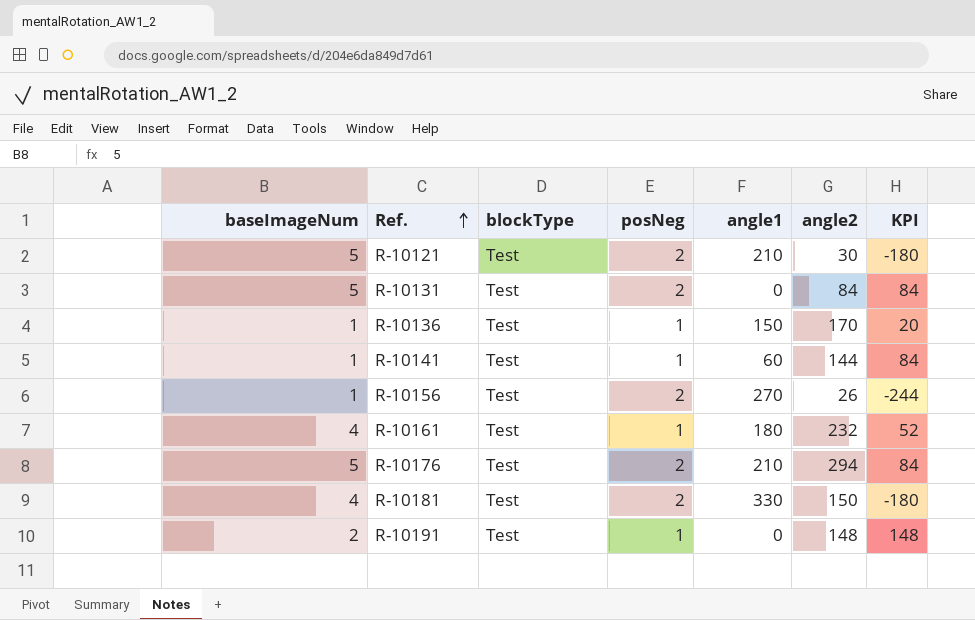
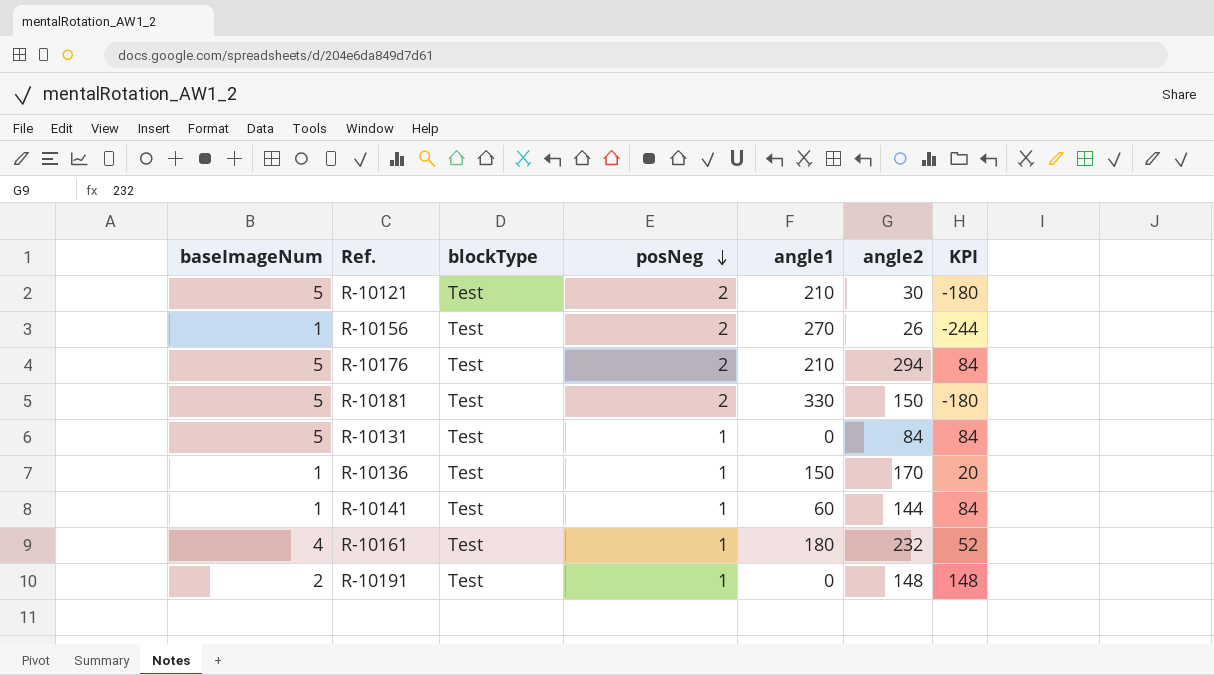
row order: Ref. ascending -> posNeg descending
R-10181 | baseImageNum: 4 -> 5
R-10131 | posNeg: 2 -> 1

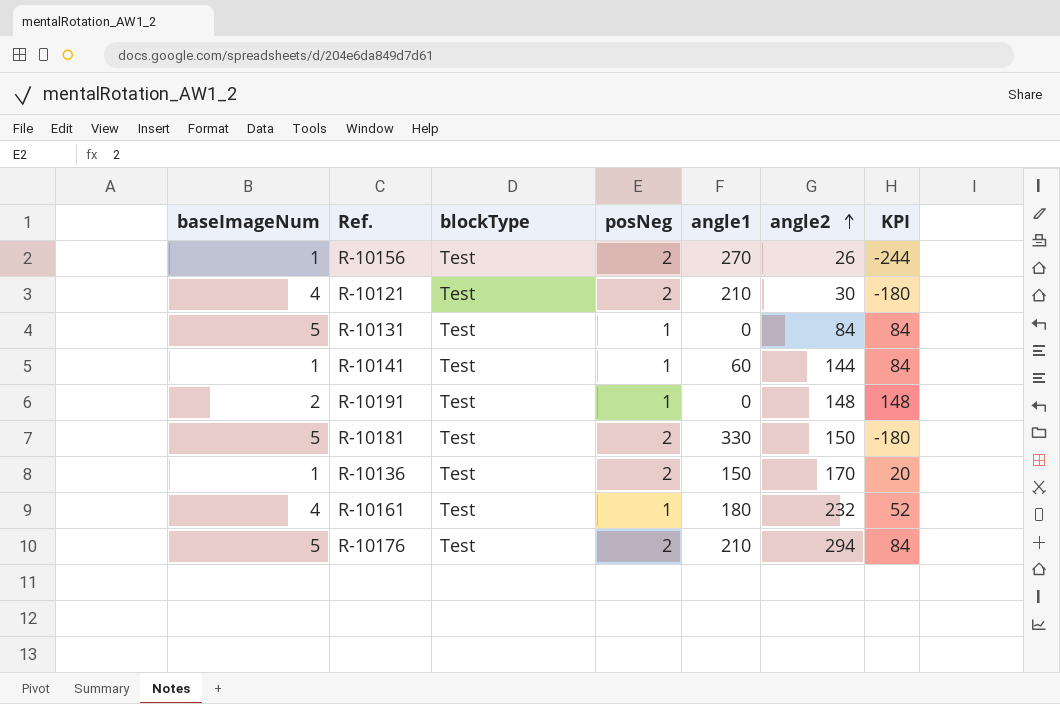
row order: posNeg descending -> angle2 ascending
R-10121 | baseImageNum: 5 -> 4
R-10136 | posNeg: 1 -> 2

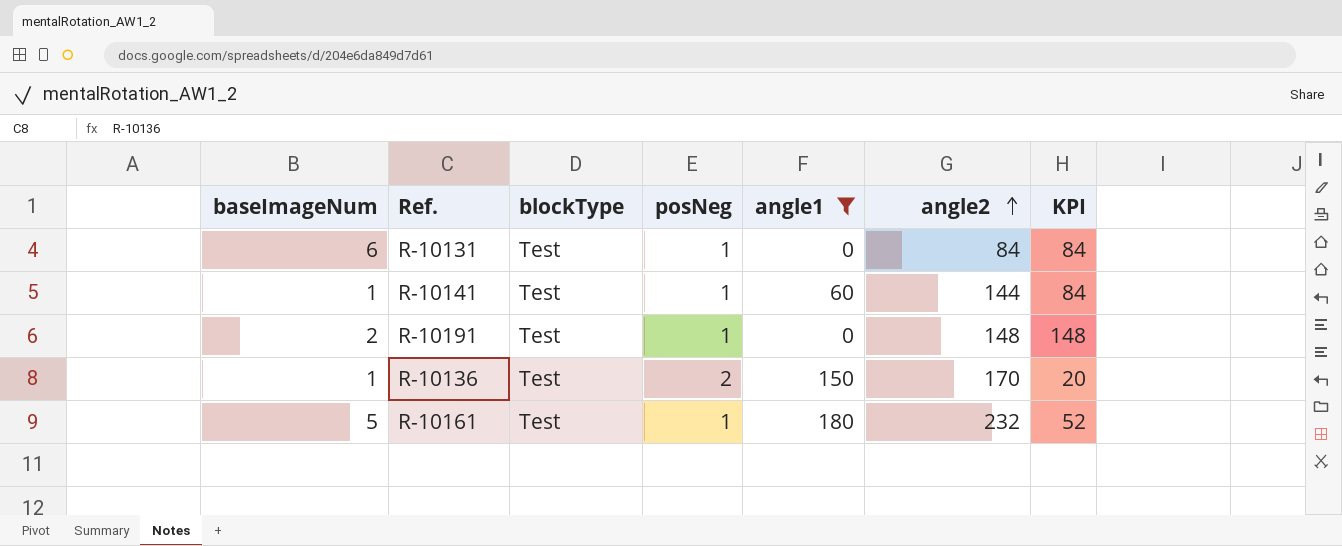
filter: none -> angle1 <= 180
R-10131 | baseImageNum: 5 -> 6
R-10161 | baseImageNum: 4 -> 5

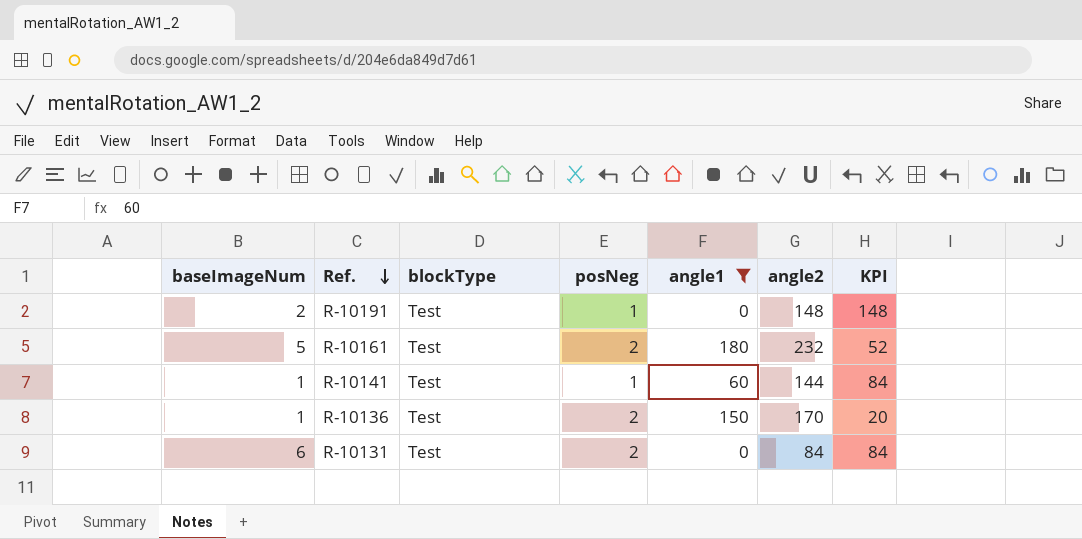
row order: angle2 ascending -> Ref. descending
R-10161 | posNeg: 1 -> 2
R-10131 | posNeg: 1 -> 2

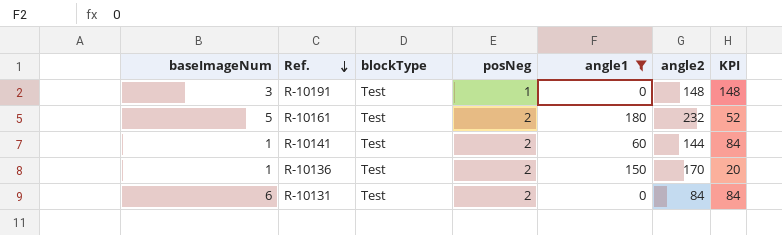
R-10191 | baseImageNum: 2 -> 3
R-10141 | posNeg: 1 -> 2

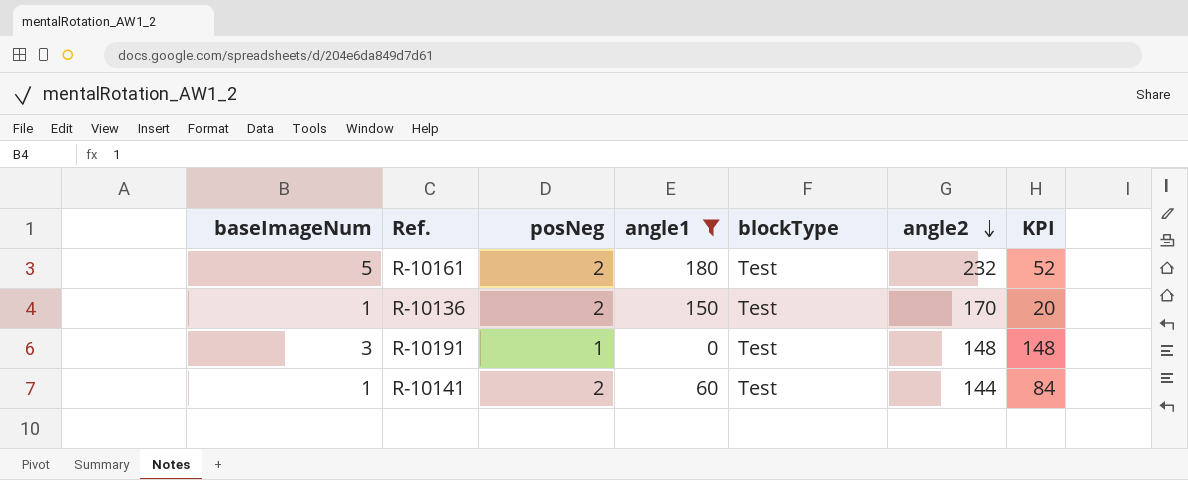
row order: Ref. descending -> angle2 descending
column blockType | position: 3 -> 5
row R-10131: 6 | Test | 2 | 0 | 84 | 84 -> none

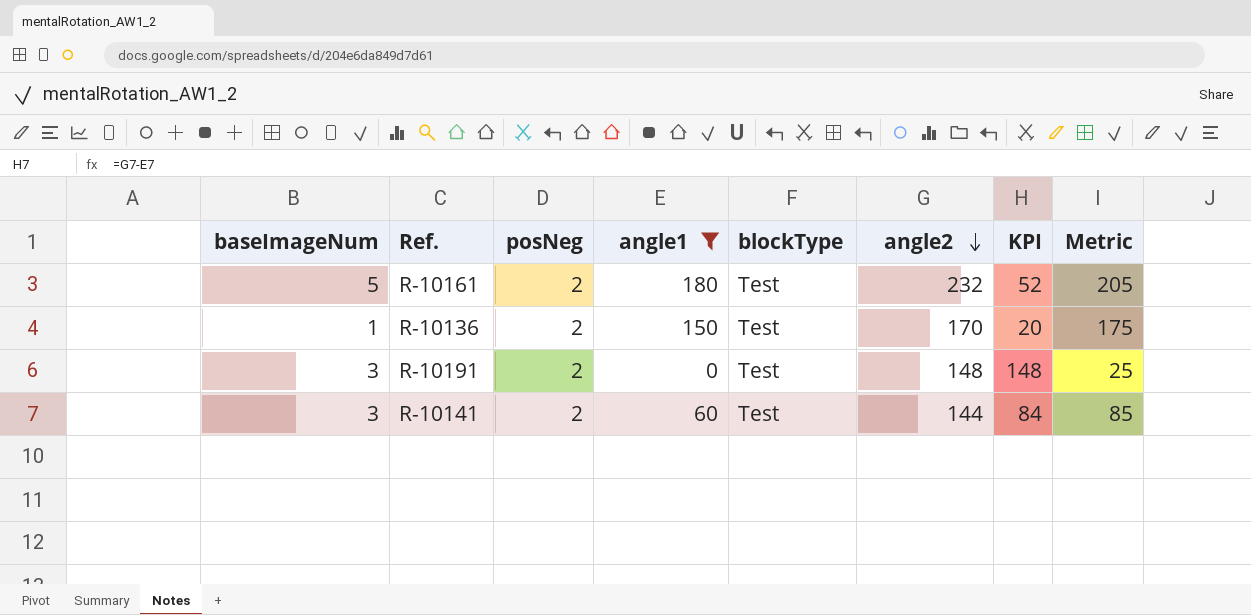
column Metric | formula: none -> [angle1] + 25
R-10191 | posNeg: 1 -> 2
R-10141 | baseImageNum: 1 -> 3

